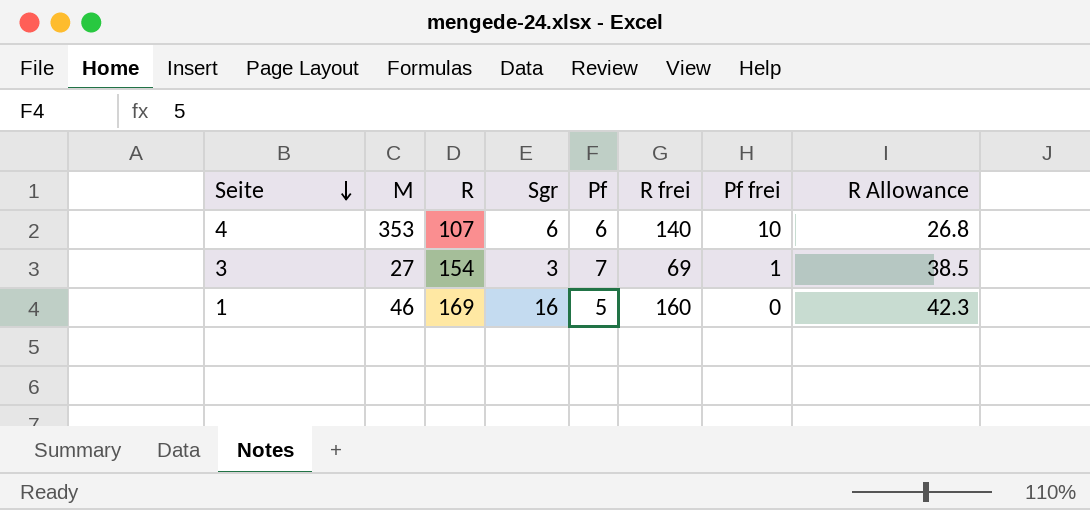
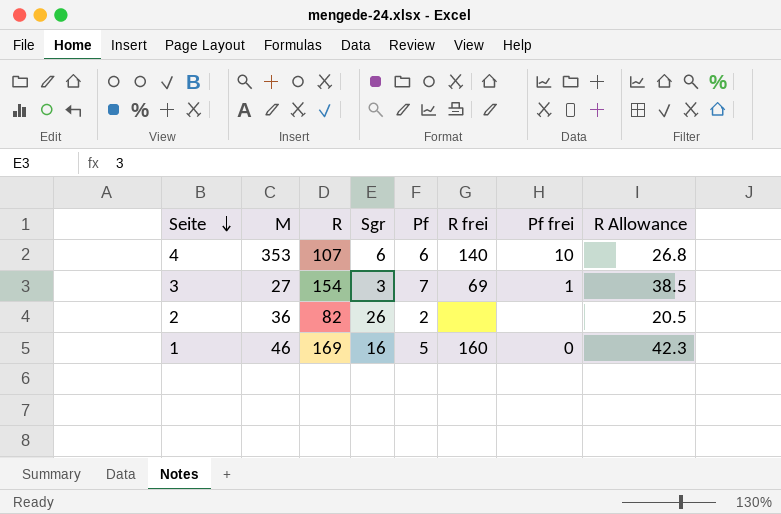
row 2: none -> 36 | 82 | 26 | 2 | none | none | 20.5

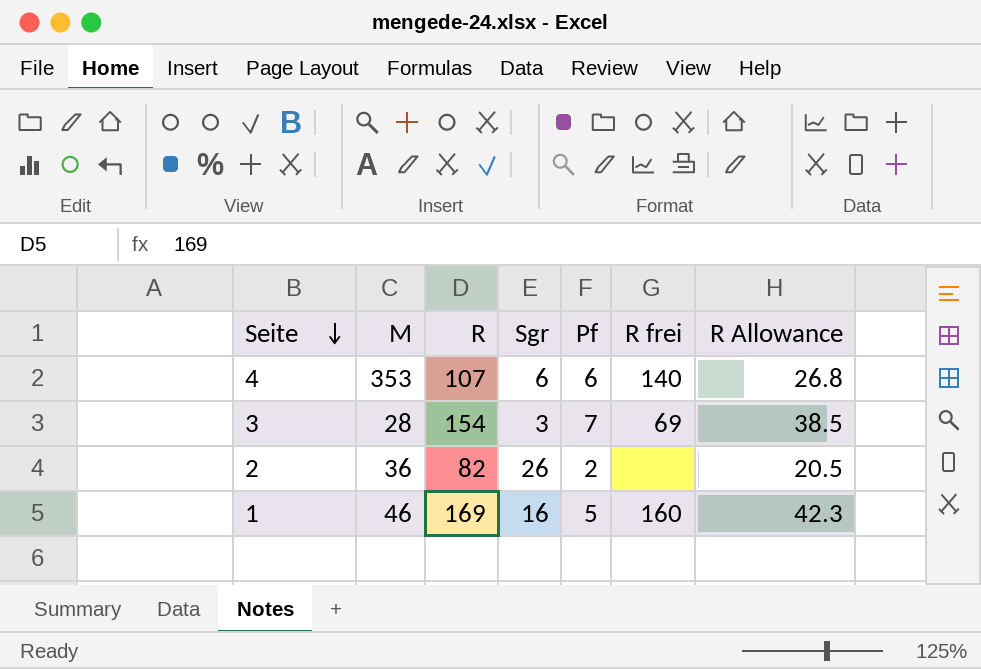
column Pf frei | position: 7 -> none
3 | M: 27 -> 28

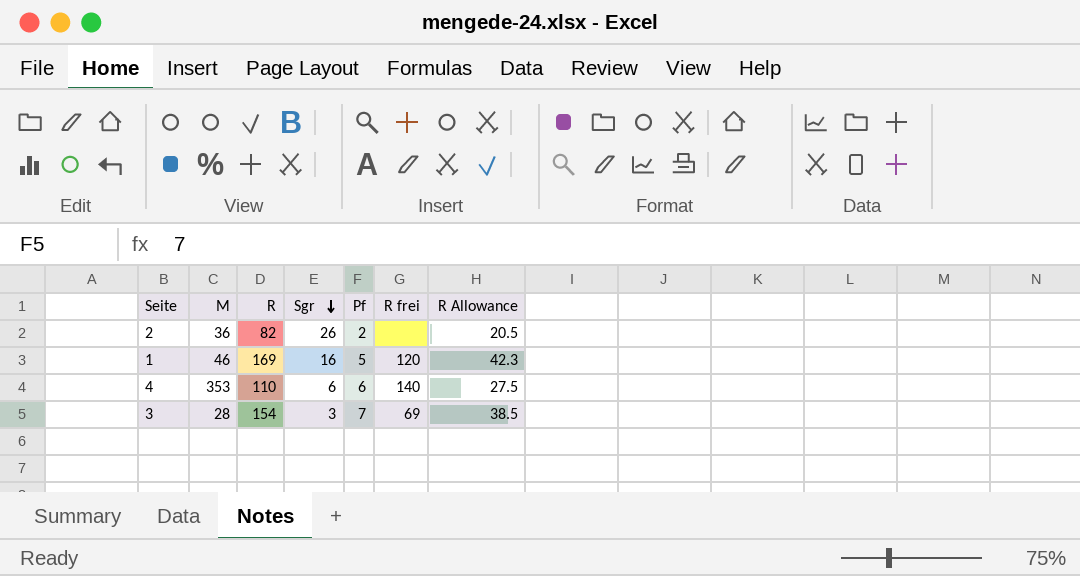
row order: Seite descending -> Sgr descending
1 | R frei: 160 -> 120
4 | R: 107 -> 110
4 | R Allowance: 26.8 -> 27.5

